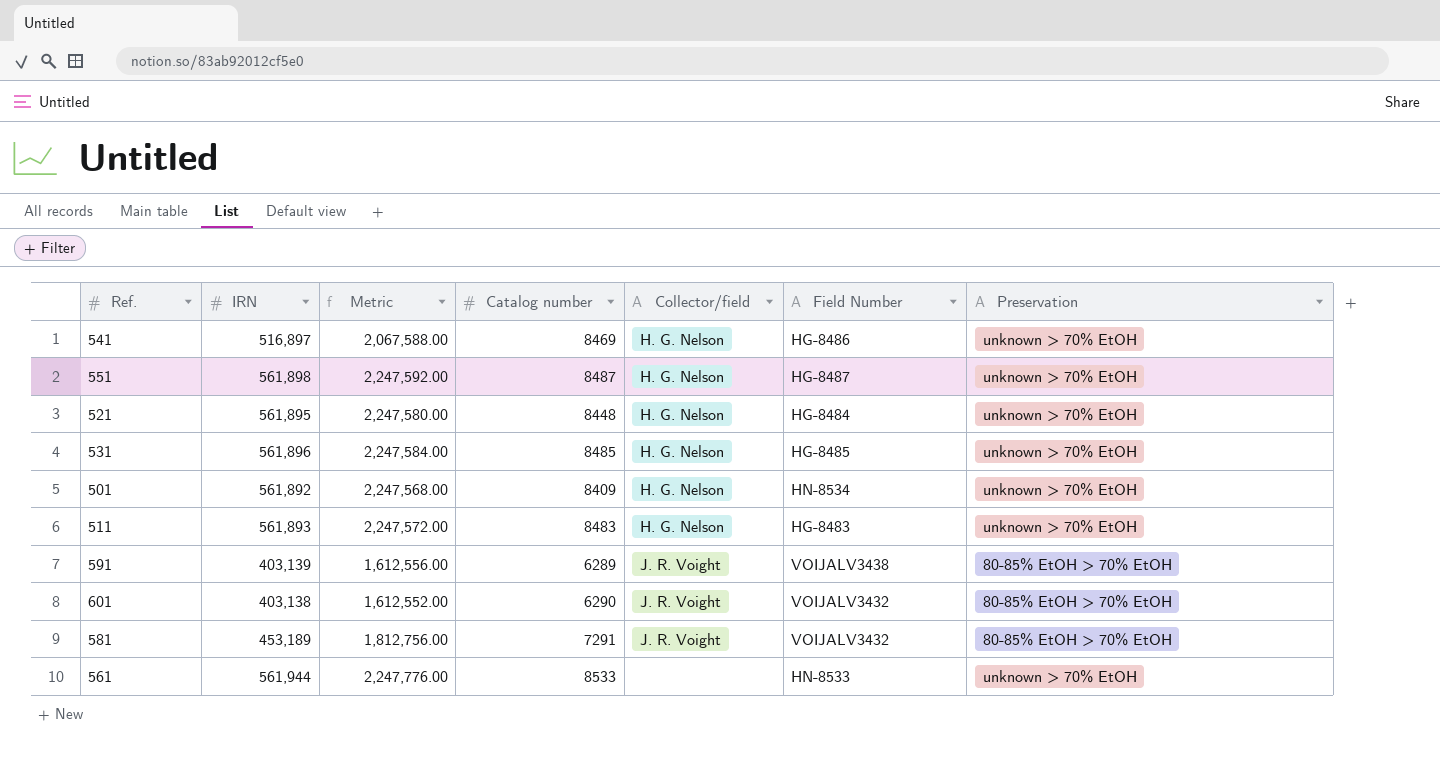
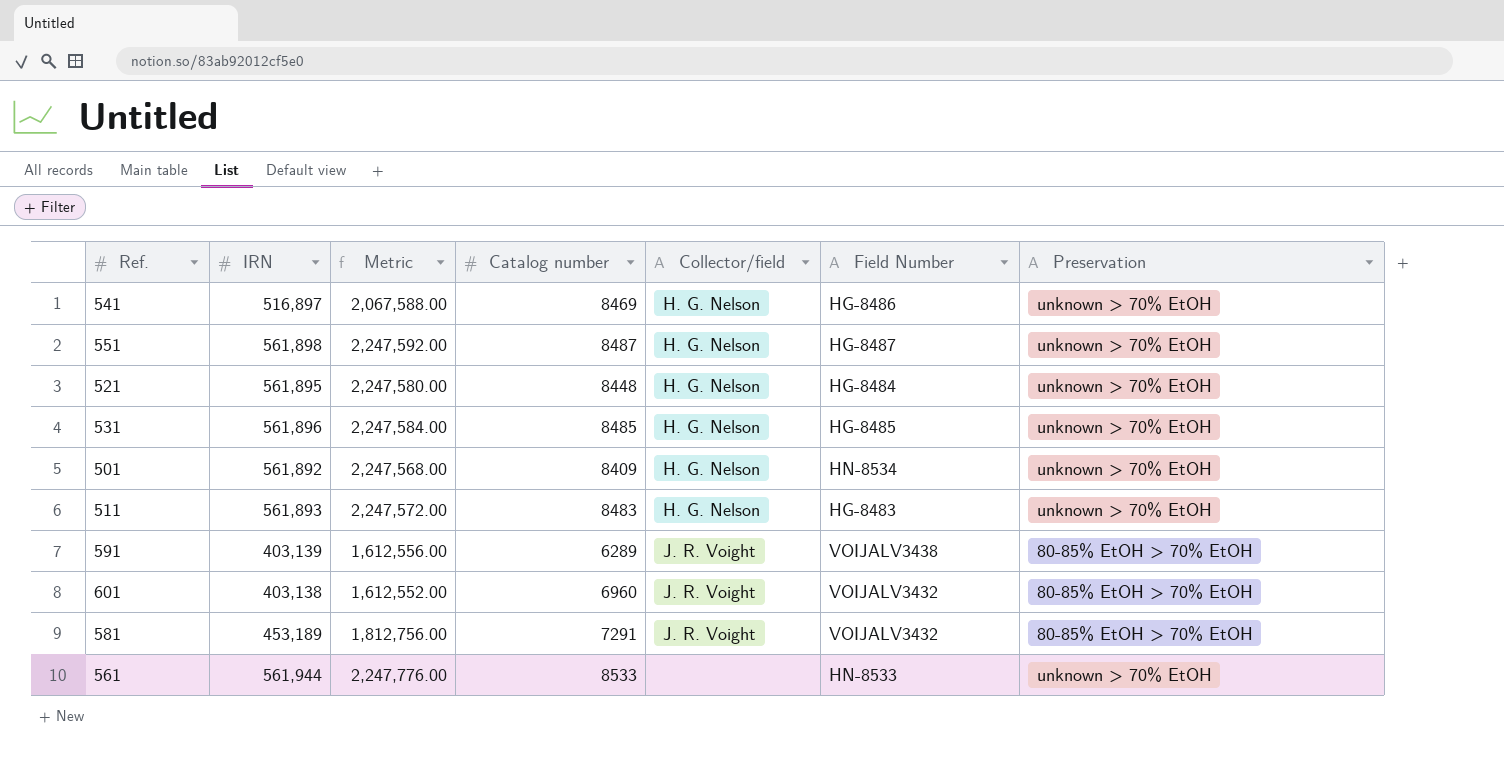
601 | Catalog number: 6290 -> 6960

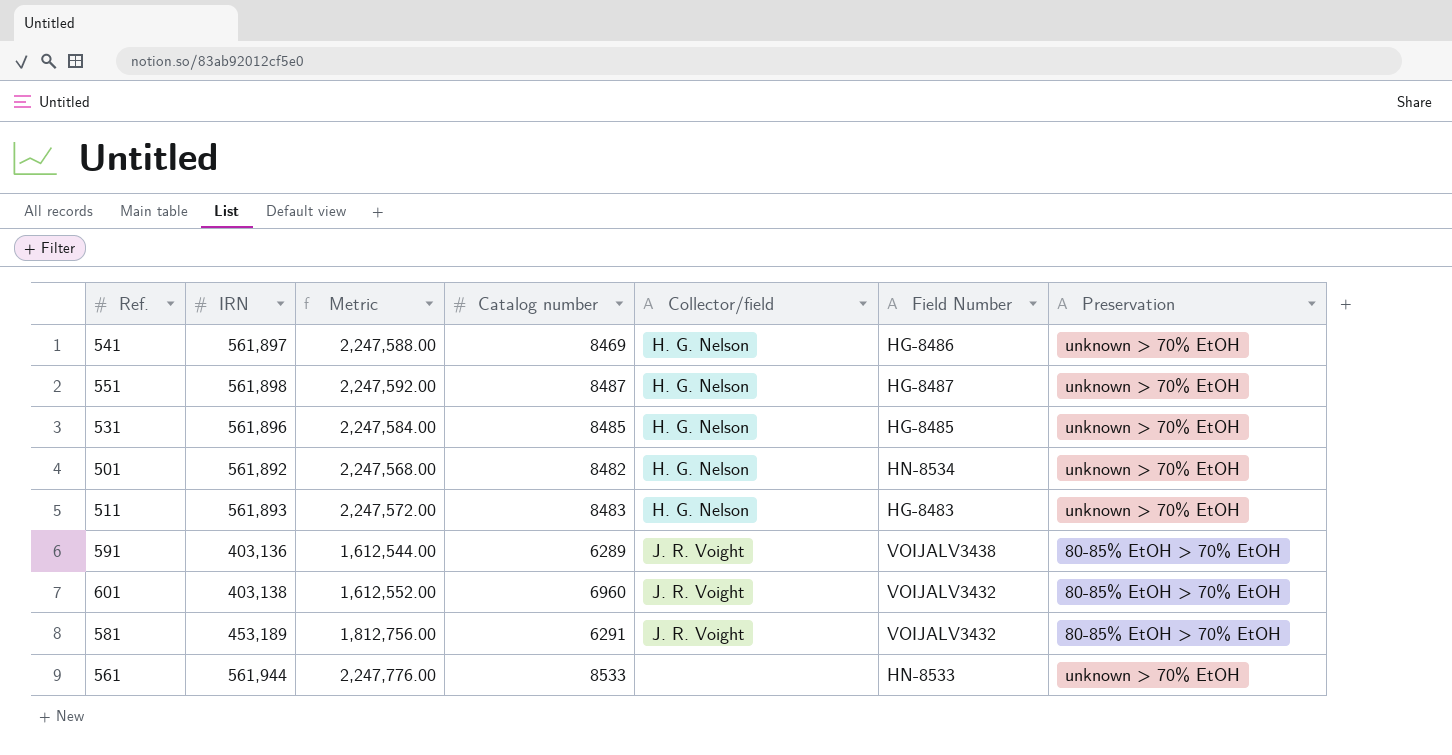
row 521: 561,895 | 2,247,580.00 | 8448 | H. G. Nelson | HG-8484 | unknown > 70% EtOH -> none
541 | IRN: 516,897 -> 561,897
541 | Metric: 2,067,588.00 -> 2,247,588.00
501 | Catalog number: 8409 -> 8482
591 | IRN: 403,139 -> 403,136
591 | Metric: 1,612,556.00 -> 1,612,544.00
581 | Catalog number: 7291 -> 6291

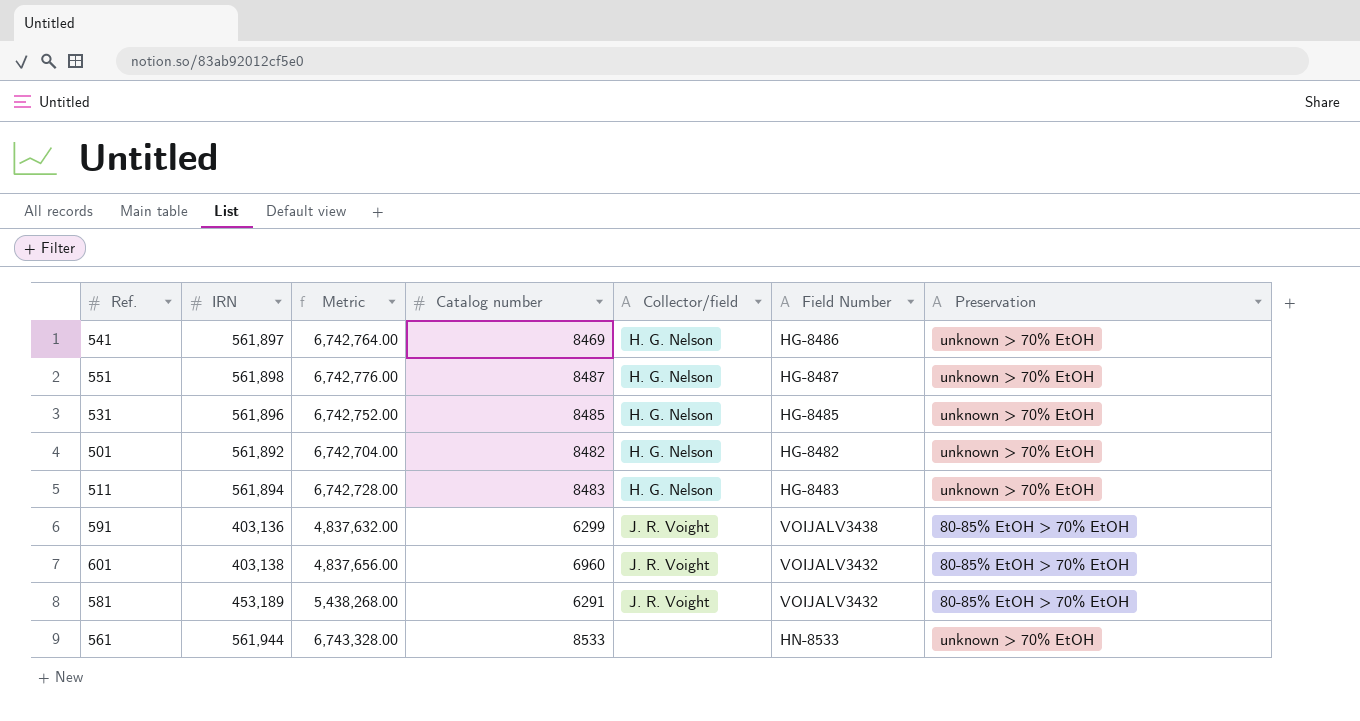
column Metric | formula: [IRN] * 4 -> [IRN] * 12
501 | Field Number: HN-8534 -> HG-8482
511 | IRN: 561,893 -> 561,894
591 | Catalog number: 6289 -> 6299

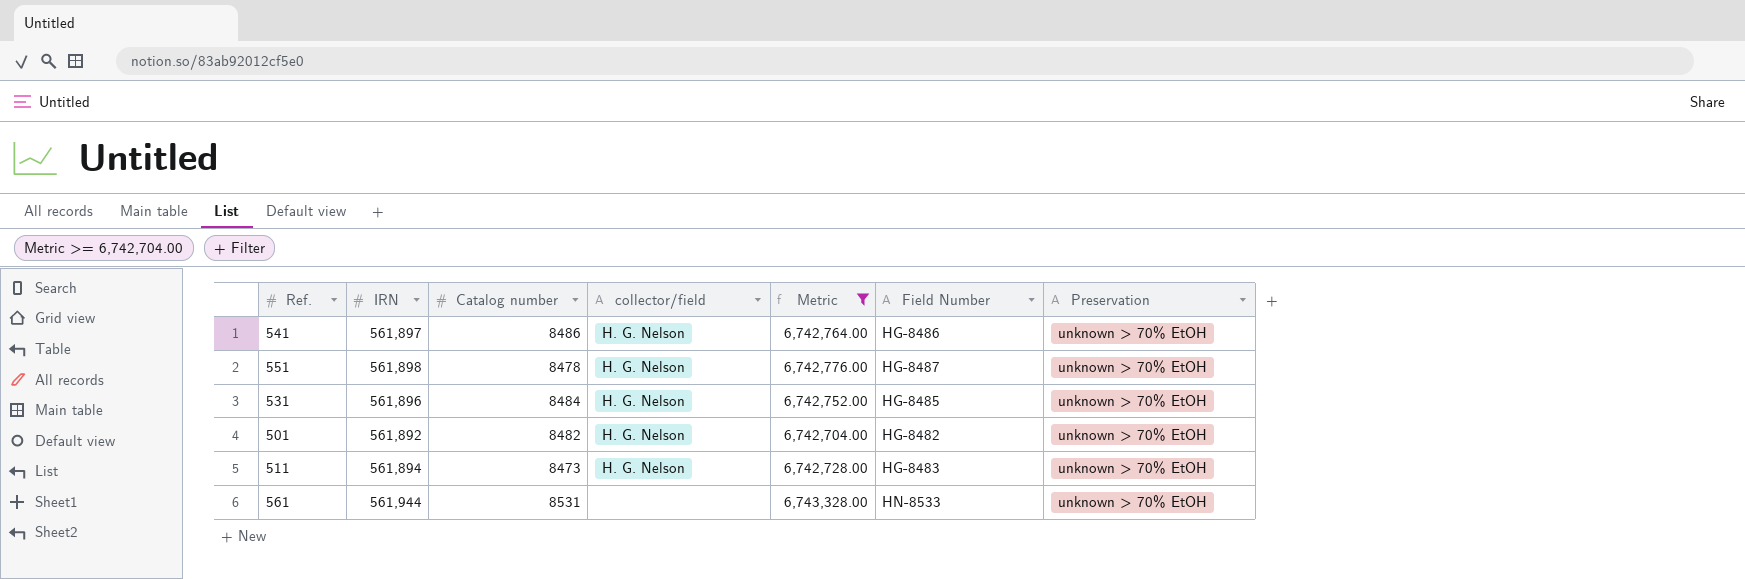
filter: none -> Metric >= 6,742,704.00
column name: Collector/field -> collector/field
column Metric | position: 3 -> 5
541 | Catalog number: 8469 -> 8486
551 | Catalog number: 8487 -> 8478
531 | Catalog number: 8485 -> 8484
511 | Catalog number: 8483 -> 8473
561 | Catalog number: 8533 -> 8531

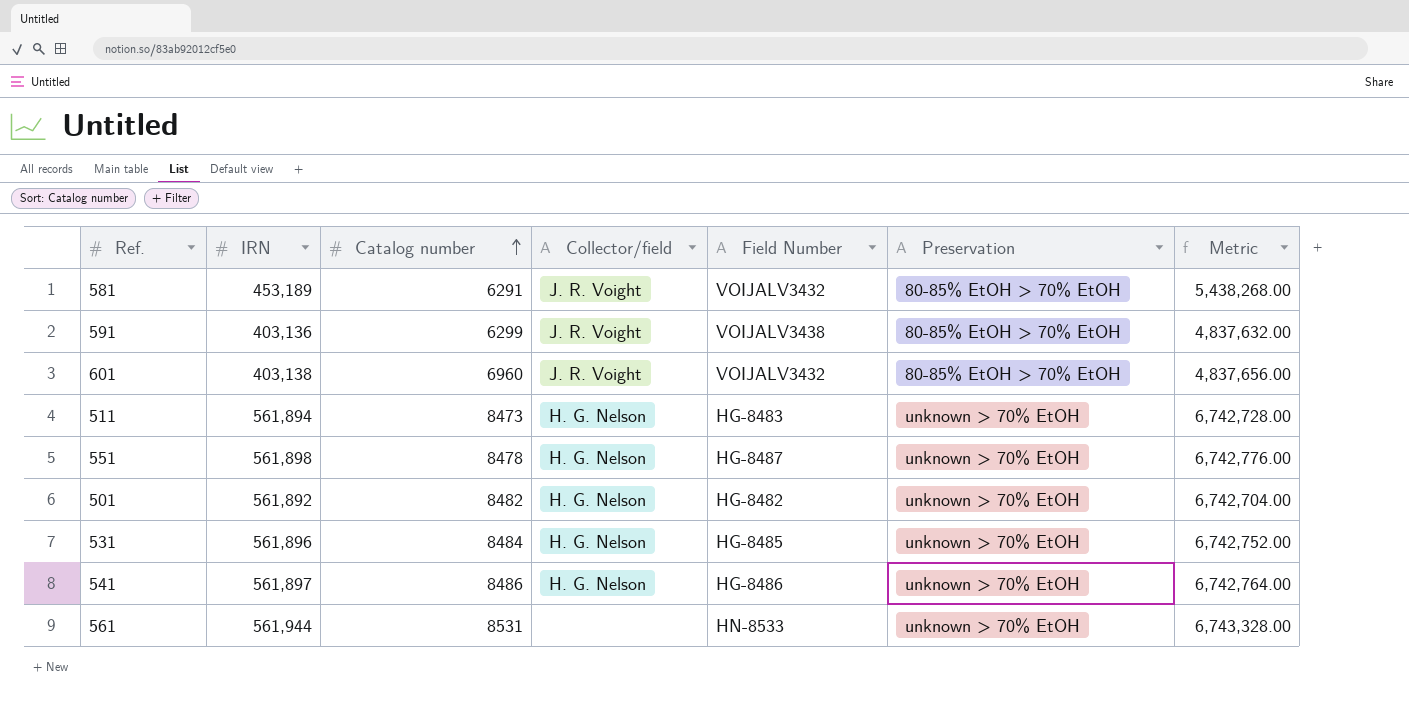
filter: Metric >= 6,742,704.00 -> none
row order: none -> Catalog number ascending
column name: collector/field -> Collector/field
column Metric | position: 5 -> 7

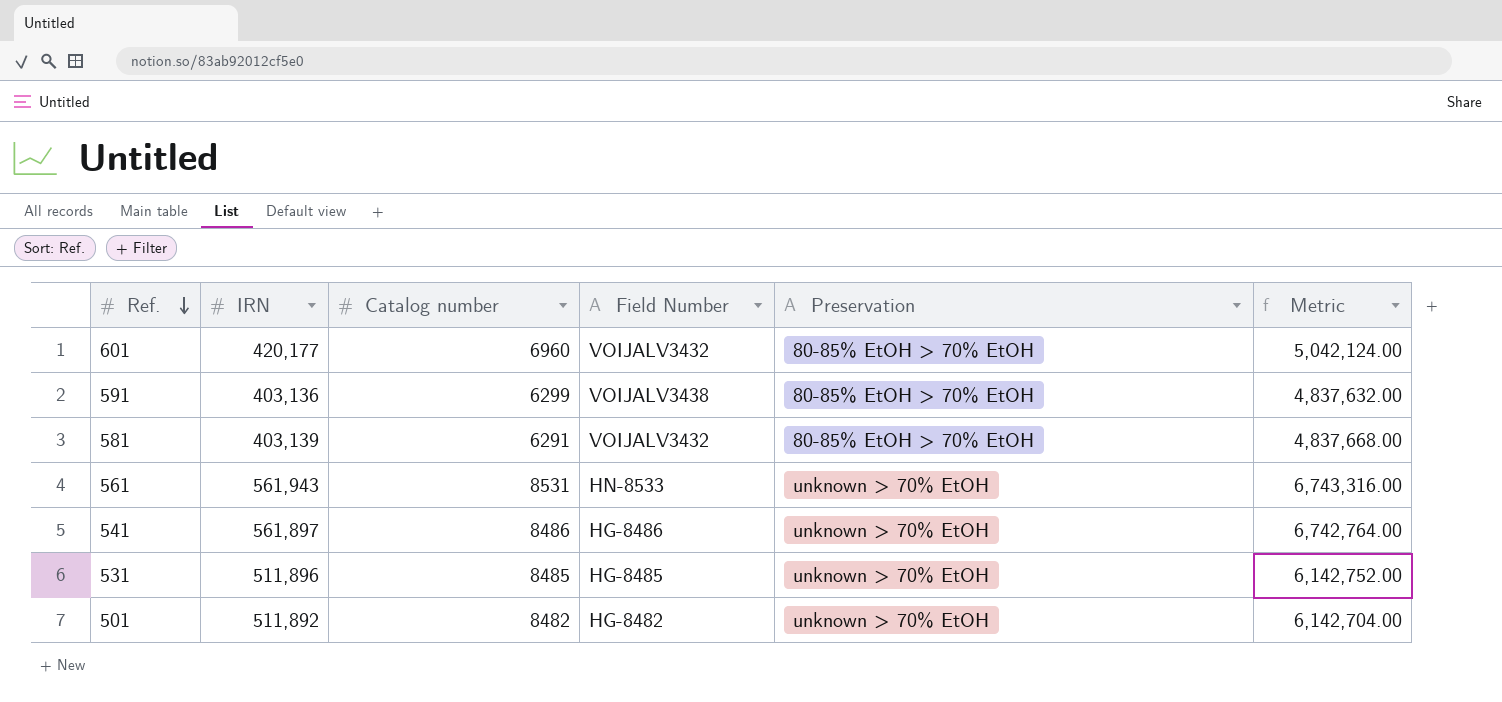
row order: Catalog number ascending -> Ref. descending
column Collector/field | position: 4 -> none
row 511: 561,894 | 8473 | H. G. Nelson | HG-8483 | unknown > 70% EtOH | 6,742,728.00 -> none
row 551: 561,898 | 8478 | H. G. Nelson | HG-8487 | unknown > 70% EtOH | 6,742,776.00 -> none
601 | IRN: 403,138 -> 420,177
601 | Metric: 4,837,656.00 -> 5,042,124.00
581 | IRN: 453,189 -> 403,139
581 | Metric: 5,438,268.00 -> 4,837,668.00
561 | IRN: 561,944 -> 561,943
561 | Metric: 6,743,328.00 -> 6,743,316.00
531 | IRN: 561,896 -> 511,896
531 | Catalog number: 8484 -> 8485
531 | Metric: 6,742,752.00 -> 6,142,752.00
501 | IRN: 561,892 -> 511,892
501 | Metric: 6,742,704.00 -> 6,142,704.00

